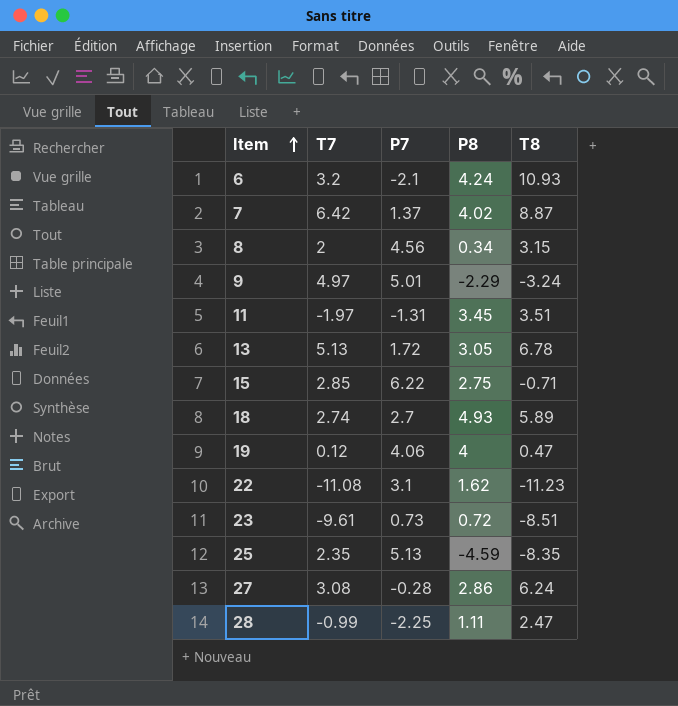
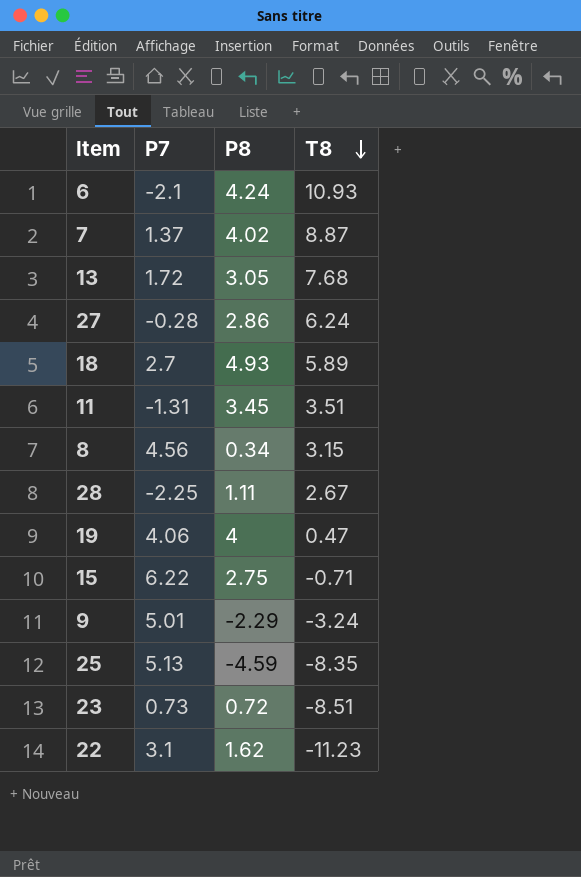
row order: Item ascending -> T8 descending
column T7 | position: 2 -> none
13 | T8: 6.78 -> 7.68
28 | T8: 2.47 -> 2.67

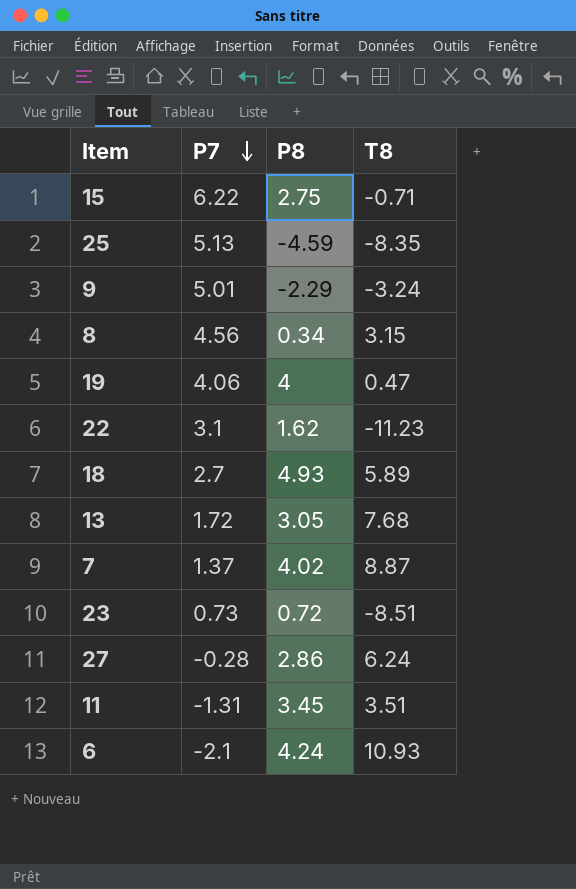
row order: T8 descending -> P7 descending
row 28: -2.25 | 1.11 | 2.67 -> none

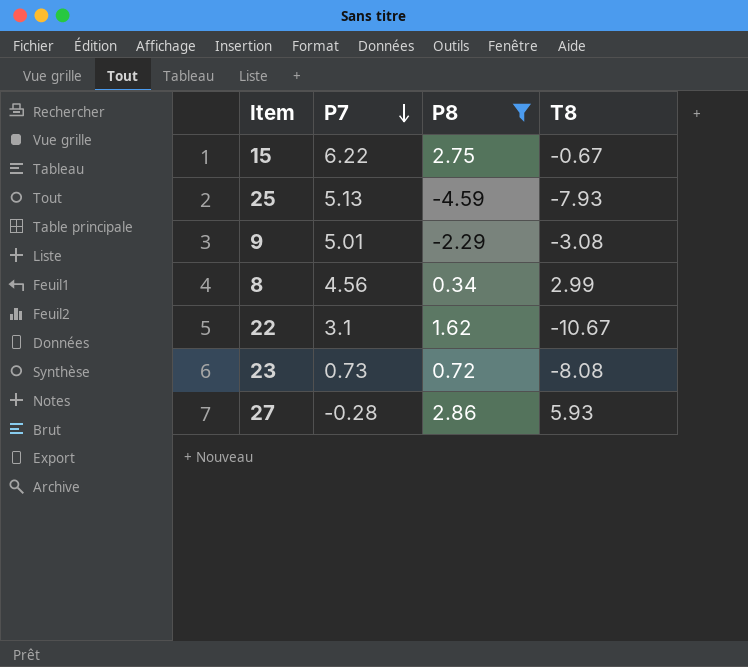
filter: none -> P8 <= 2.86
15 | T8: -0.71 -> -0.67
25 | T8: -8.35 -> -7.93
9 | T8: -3.24 -> -3.08
8 | T8: 3.15 -> 2.99
22 | T8: -11.23 -> -10.67
23 | T8: -8.51 -> -8.08
27 | T8: 6.24 -> 5.93

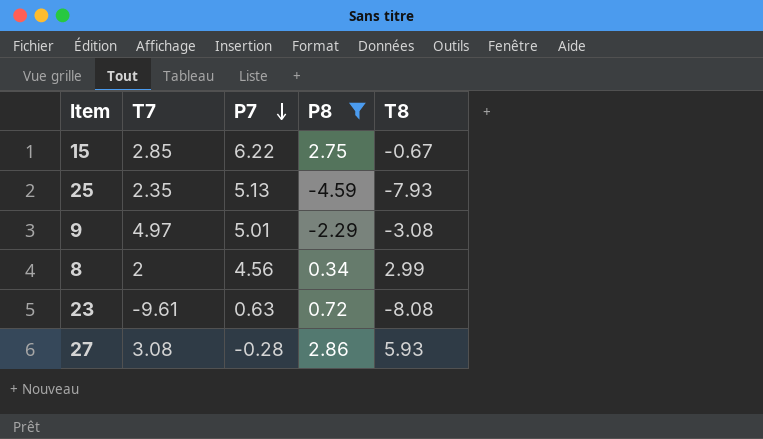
column T7 | position: none -> 2
row 22: 3.1 | 1.62 | -10.67 -> none
23 | P7: 0.73 -> 0.63

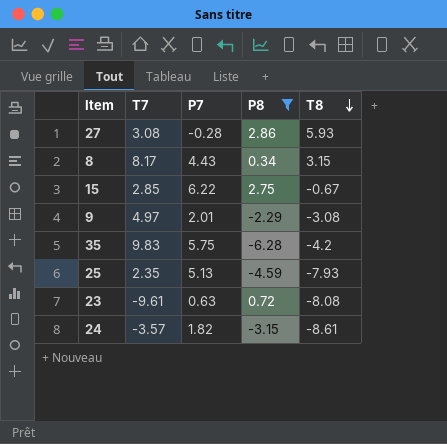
row order: P7 descending -> T8 descending
8 | T7: 2 -> 8.17
8 | P7: 4.56 -> 4.43
8 | T8: 2.99 -> 3.15
9 | P7: 5.01 -> 2.01
row 35: none -> 9.83 | 5.75 | -6.28 | -4.2
row 24: none -> -3.57 | 1.82 | -3.15 | -8.61

